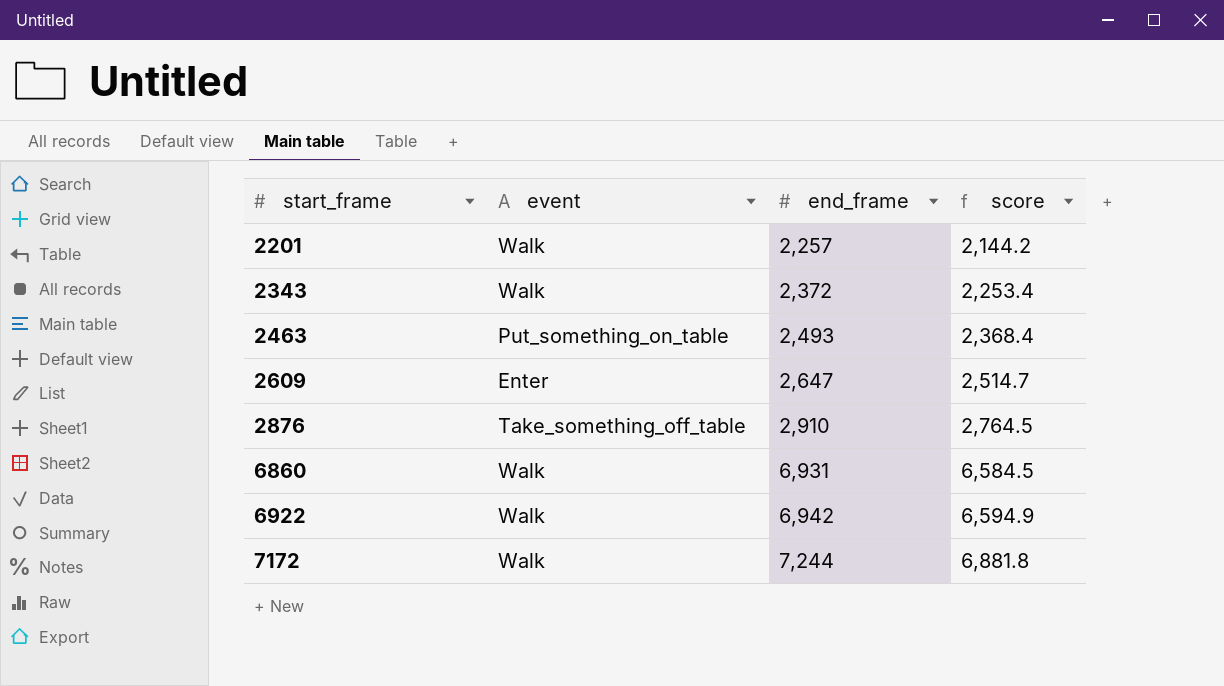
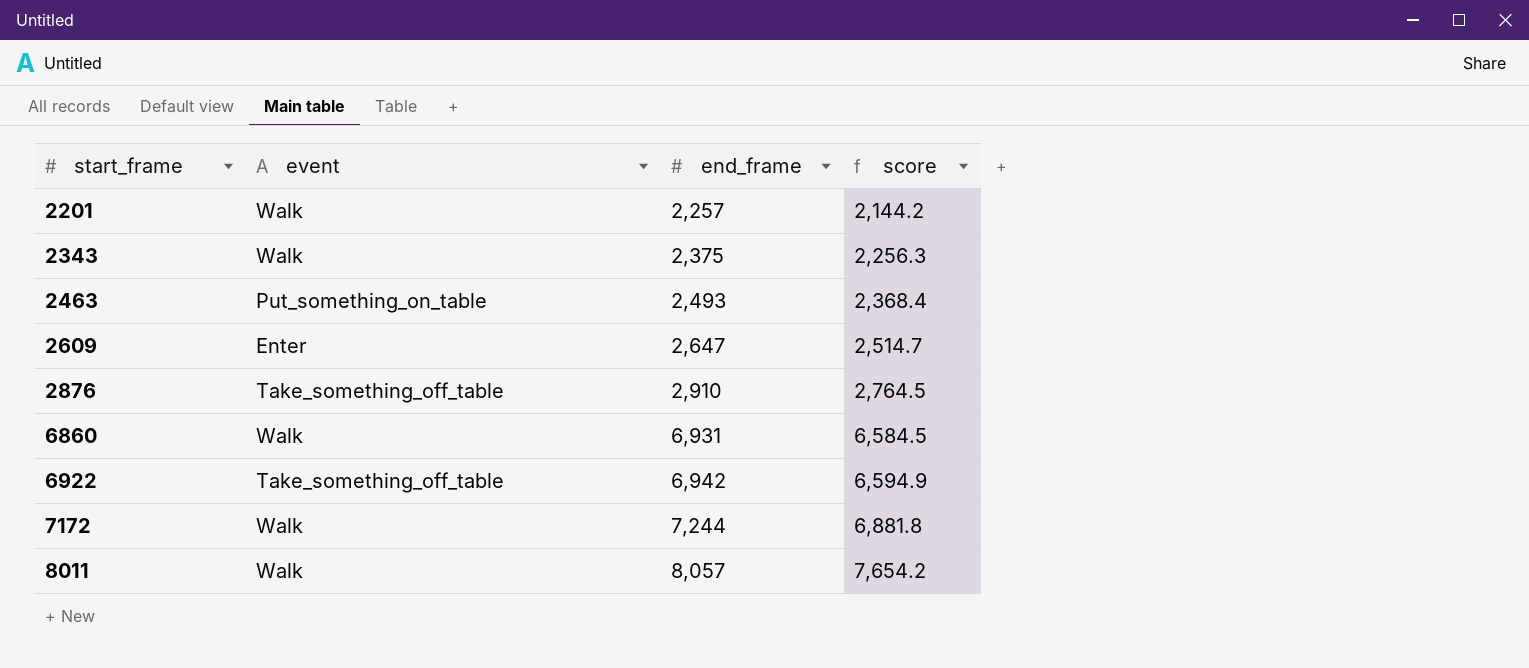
2343 | end_frame: 2,372 -> 2,375
2343 | score: 2,253.4 -> 2,256.3
6922 | event: Walk -> Take_something_off_table
row 8011: none -> Walk | 8,057 | 7,654.2

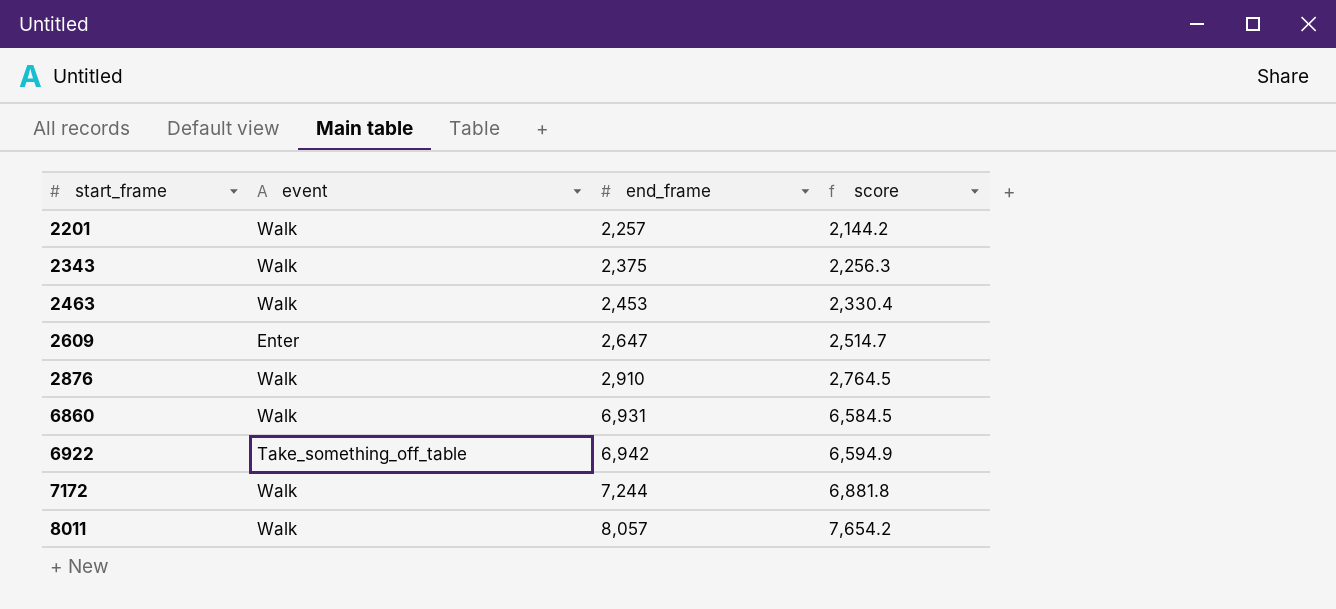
2463 | event: Put_something_on_table -> Walk
2463 | end_frame: 2,493 -> 2,453
2463 | score: 2,368.4 -> 2,330.4
2876 | event: Take_something_off_table -> Walk

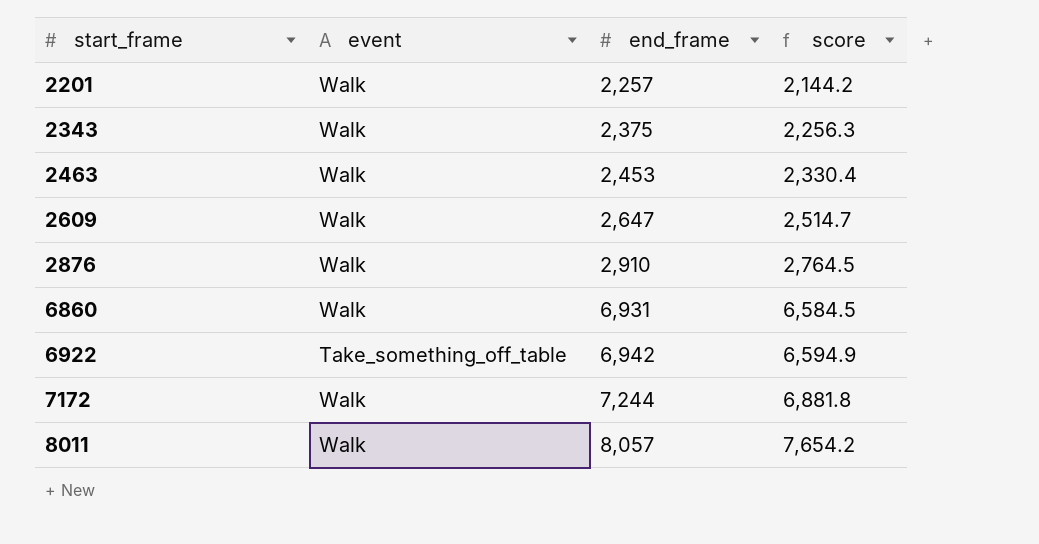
2609 | event: Enter -> Walk

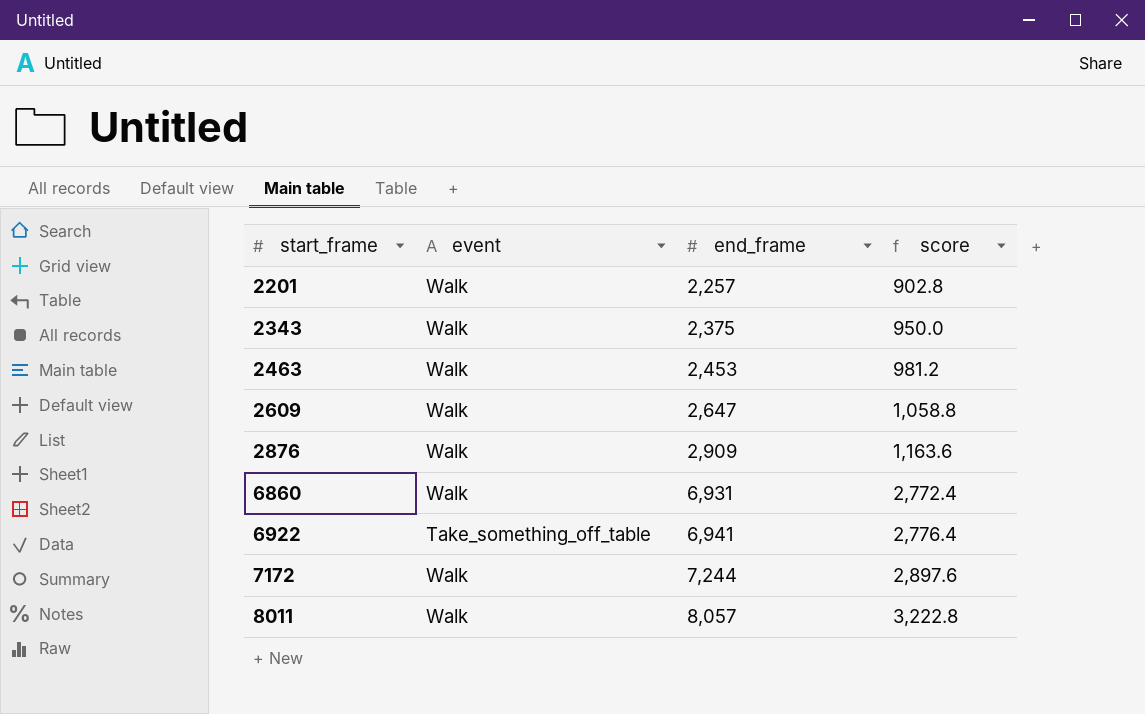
column score | formula: [end_frame] * 0.95 -> [end_frame] * 0.4
2876 | end_frame: 2,910 -> 2,909
6922 | end_frame: 6,942 -> 6,941

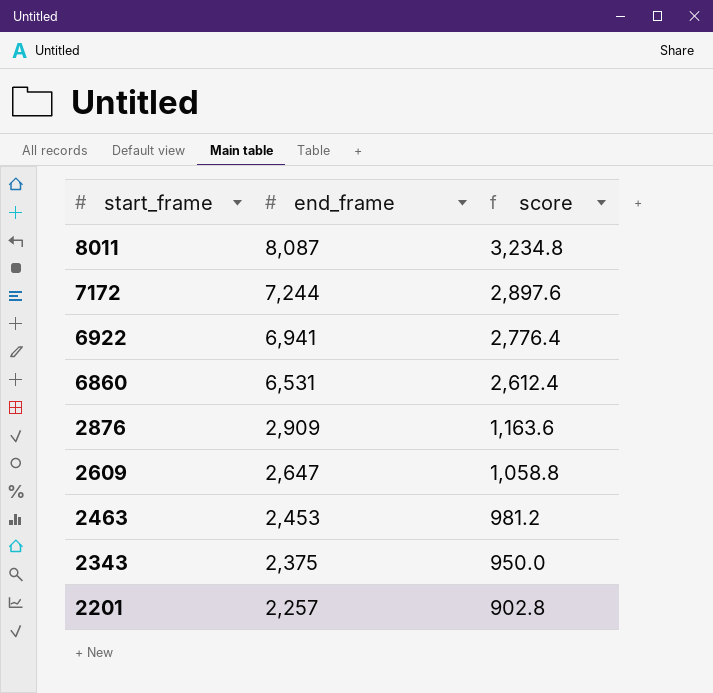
row order: start_frame ascending -> start_frame descending
column event | position: 2 -> none
8011 | end_frame: 8,057 -> 8,087
8011 | score: 3,222.8 -> 3,234.8
6860 | end_frame: 6,931 -> 6,531
6860 | score: 2,772.4 -> 2,612.4

